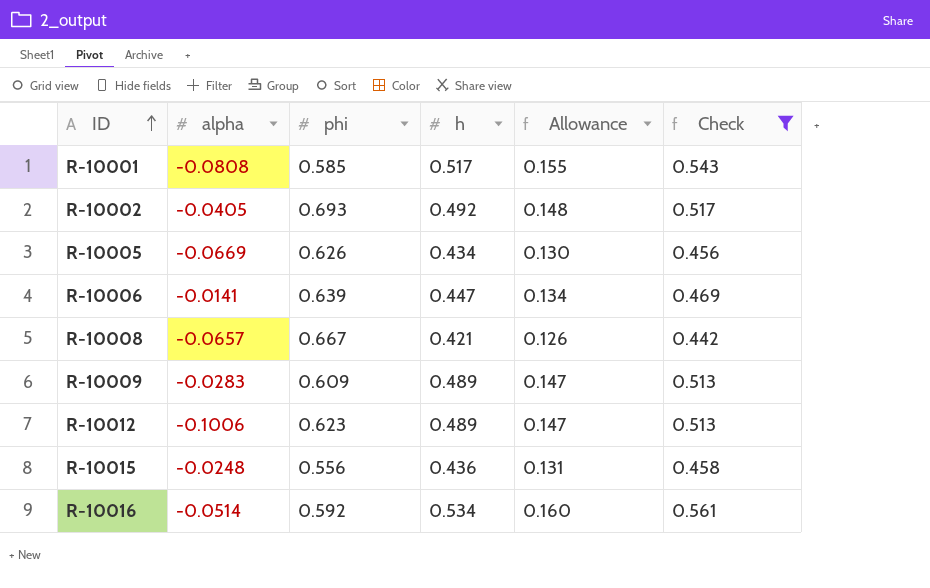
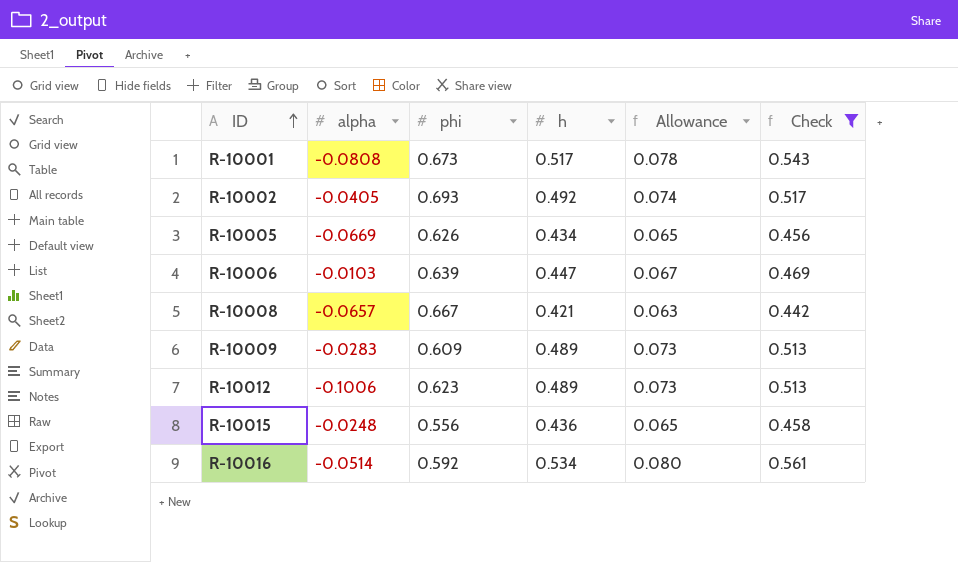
column Allowance | formula: [h] * 0.3 -> [h] * 0.15
R-10001 | phi: 0.585 -> 0.673
R-10006 | alpha: -0.0141 -> -0.0103

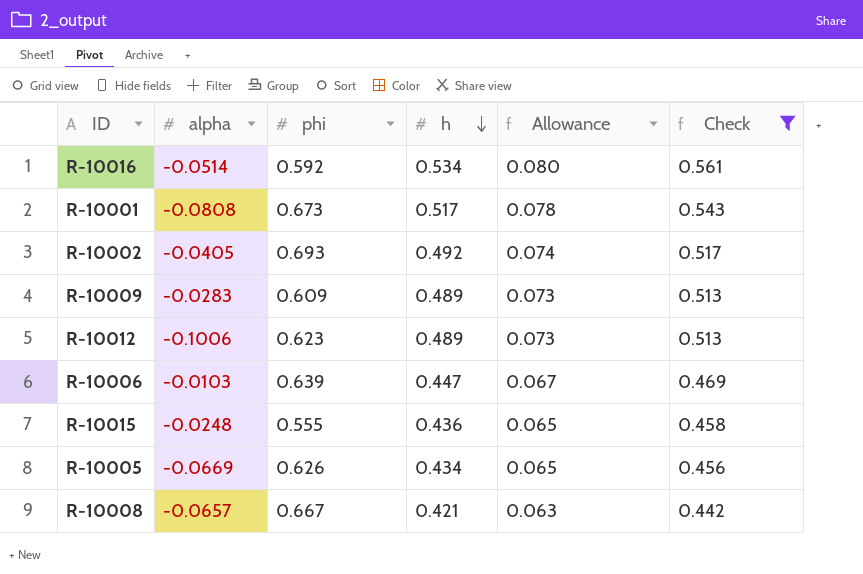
row order: ID ascending -> h descending
R-10015 | phi: 0.556 -> 0.555

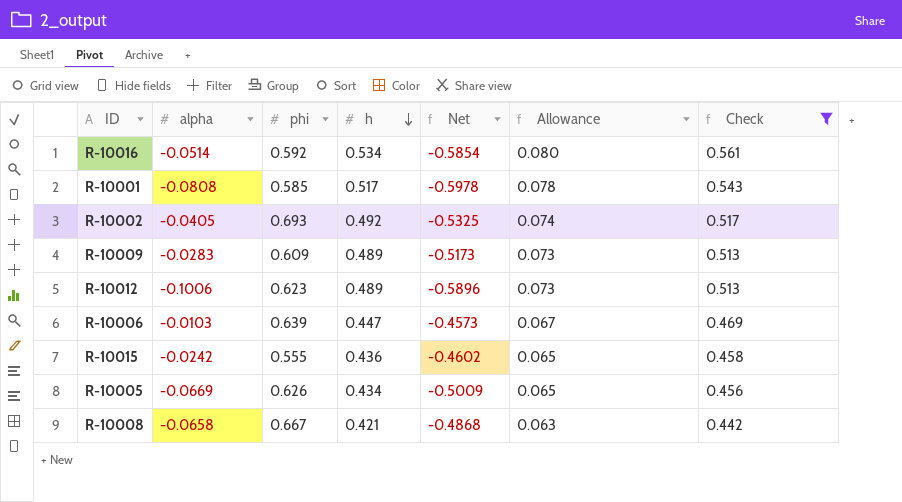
column Net | formula: none -> [alpha] - [h]
R-10001 | phi: 0.673 -> 0.585
R-10015 | alpha: -0.0248 -> -0.0242
R-10008 | alpha: -0.0657 -> -0.0658

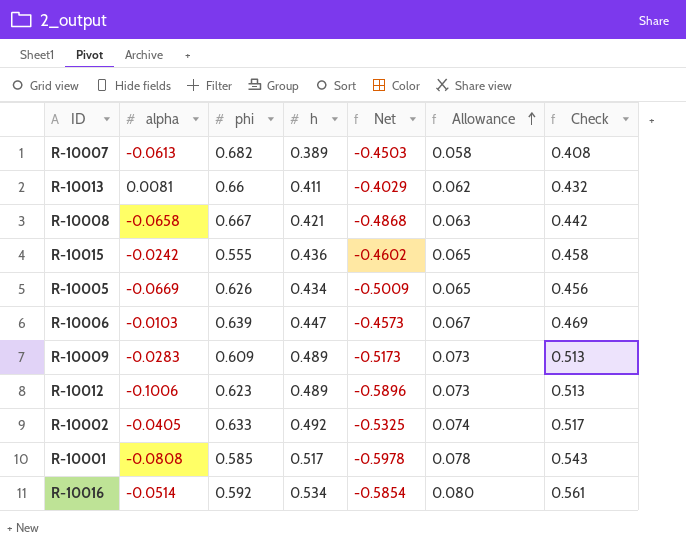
filter: Check >= 0.442 -> none
row order: h descending -> Allowance ascending
R-10002 | phi: 0.693 -> 0.633

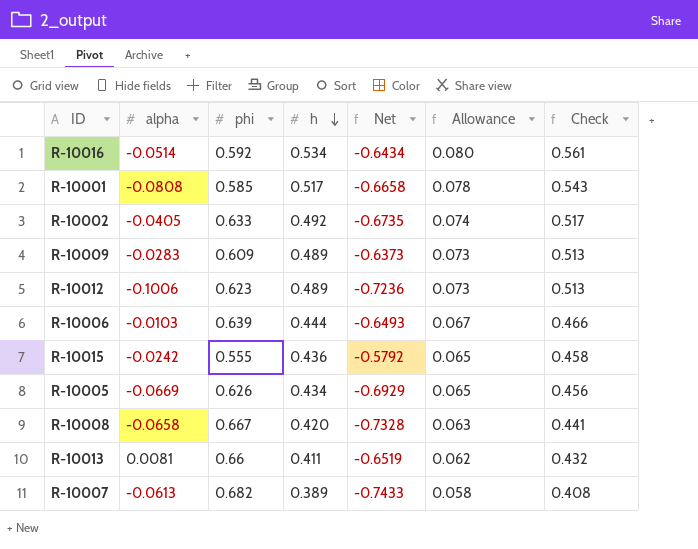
row order: Allowance ascending -> h descending
column Net | formula: [alpha] - [h] -> [alpha] - [phi]
R-10006 | h: 0.447 -> 0.444
R-10006 | Check: 0.469 -> 0.466
R-10008 | h: 0.421 -> 0.420
R-10008 | Check: 0.442 -> 0.441

